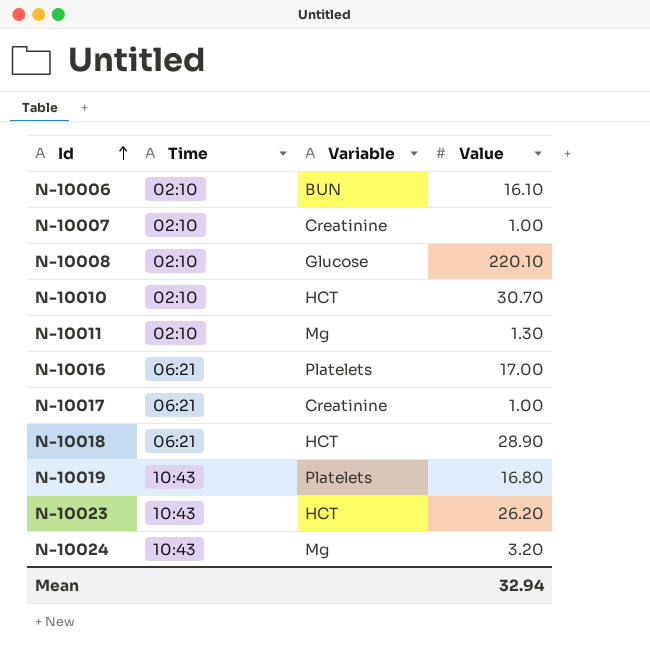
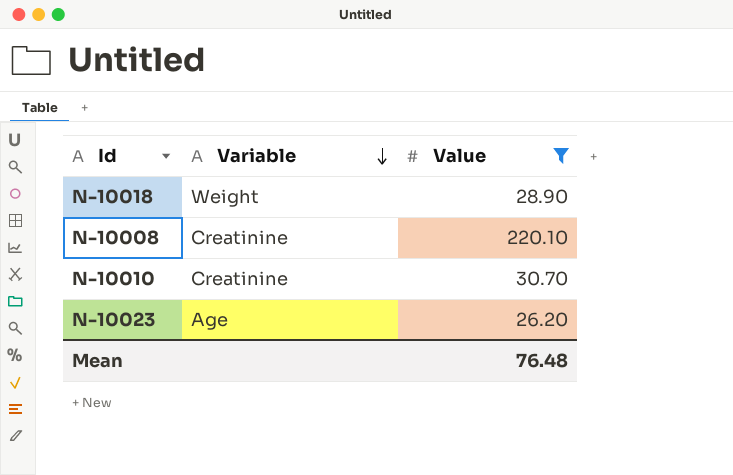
filter: none -> Value >= 26.20
row order: Id ascending -> Variable descending
column Time | position: 2 -> none
N-10018 | Variable: HCT -> Weight
N-10008 | Variable: Glucose -> Creatinine
N-10010 | Variable: HCT -> Creatinine
N-10023 | Variable: HCT -> Age
Mean | Value: 32.94 -> 76.48

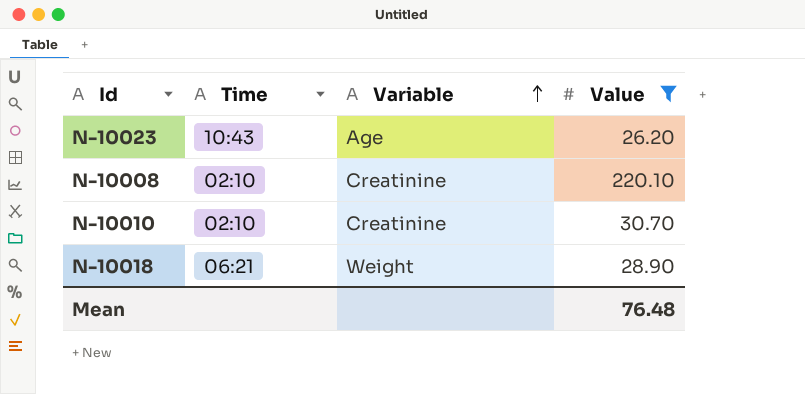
row order: Variable descending -> Variable ascending
column Time | position: none -> 2

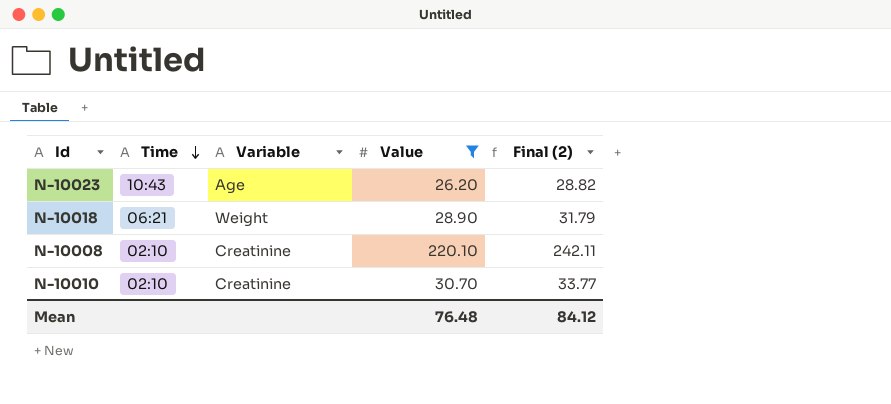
row order: Variable ascending -> Time descending
column Final (2) | formula: none -> [Value] * 1.1

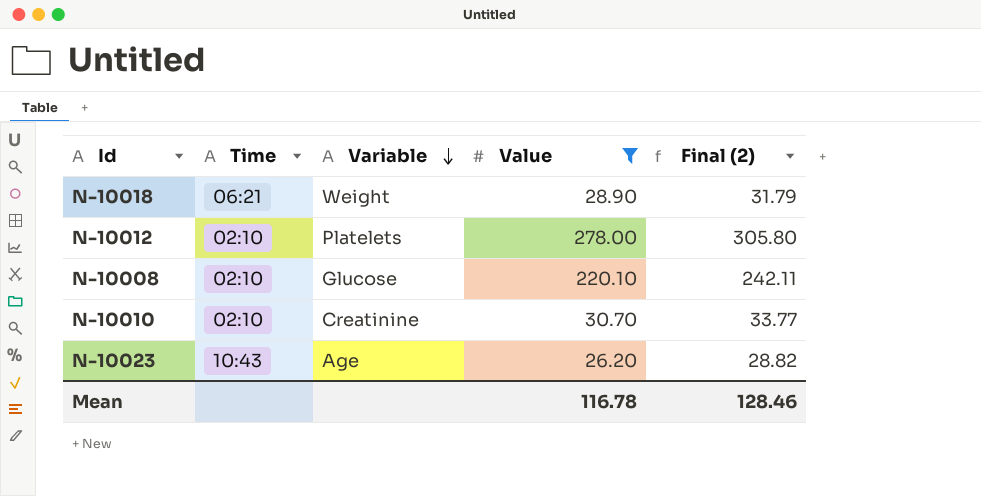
row order: Time descending -> Variable descending
row N-10012: none -> 02:10 | Platelets | 278.00 | 305.80
N-10008 | Variable: Creatinine -> Glucose
Mean | Value: 76.48 -> 116.78
Mean | Final (2): 84.12 -> 128.46

